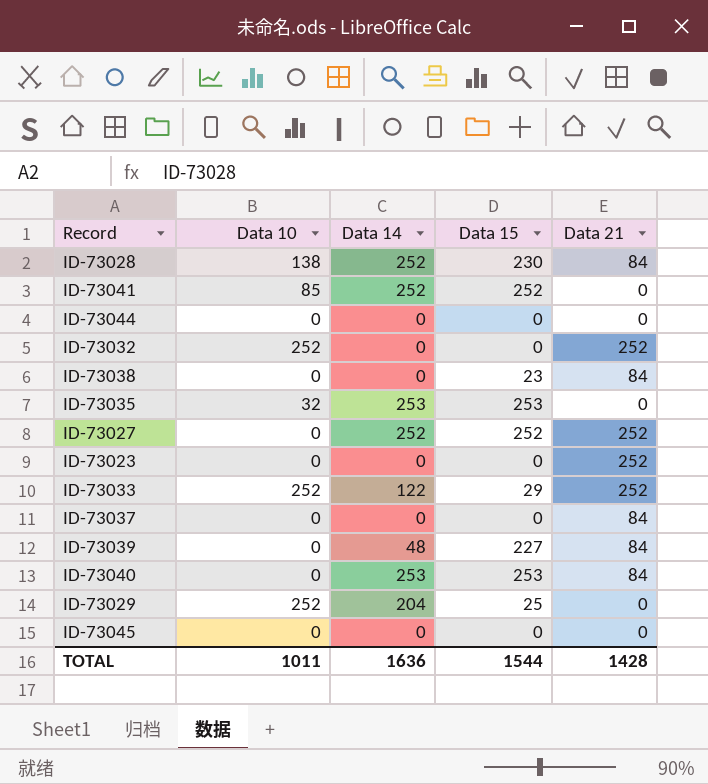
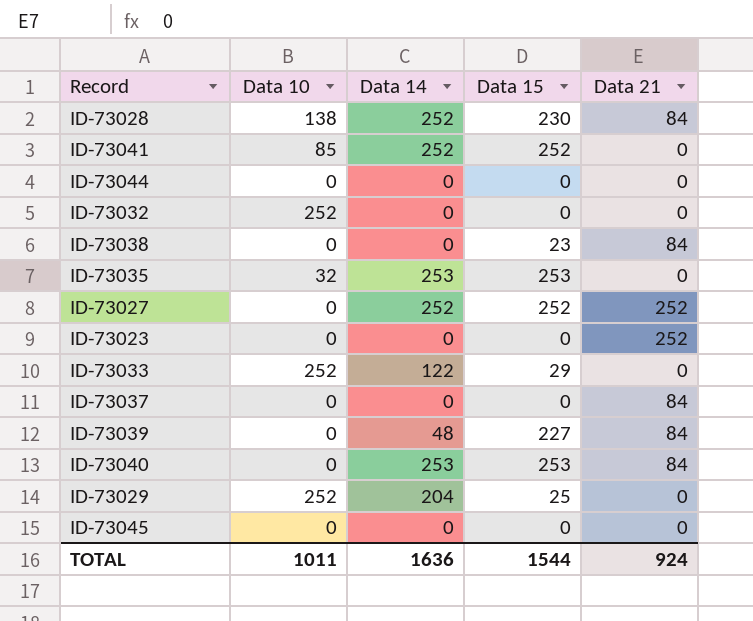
ID-73032 | Data 21: 252 -> 0
ID-73033 | Data 21: 252 -> 0
TOTAL | Data 21: 1428 -> 924

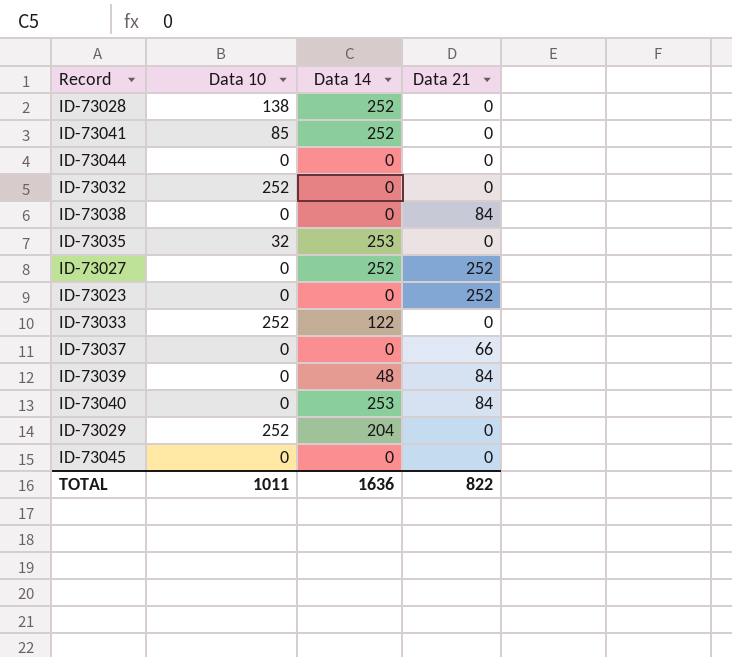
column Data 15 | position: 4 -> none
ID-73028 | Data 21: 84 -> 0
ID-73037 | Data 21: 84 -> 66
TOTAL | Data 21: 924 -> 822

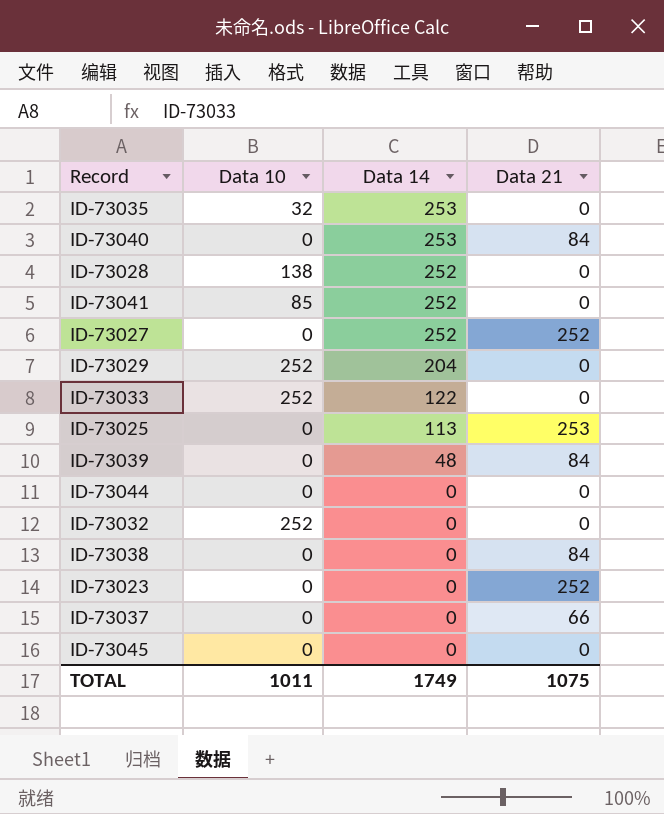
row order: none -> Data 14 descending
row ID-73025: none -> 0 | 113 | 253
TOTAL | Data 14: 1636 -> 1749
TOTAL | Data 21: 822 -> 1075

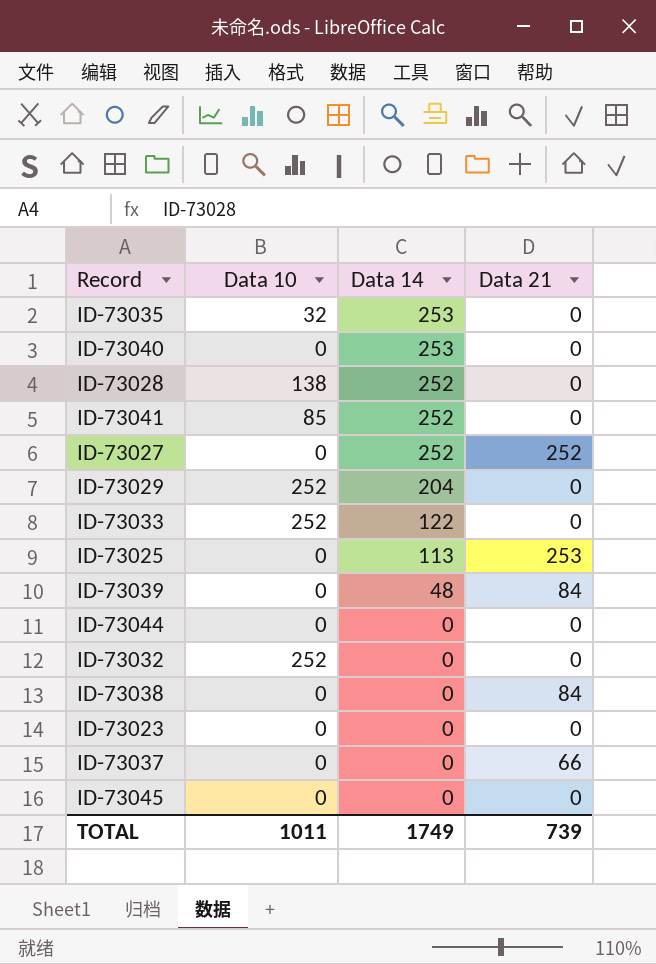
ID-73040 | Data 21: 84 -> 0
ID-73023 | Data 21: 252 -> 0
TOTAL | Data 21: 1075 -> 739

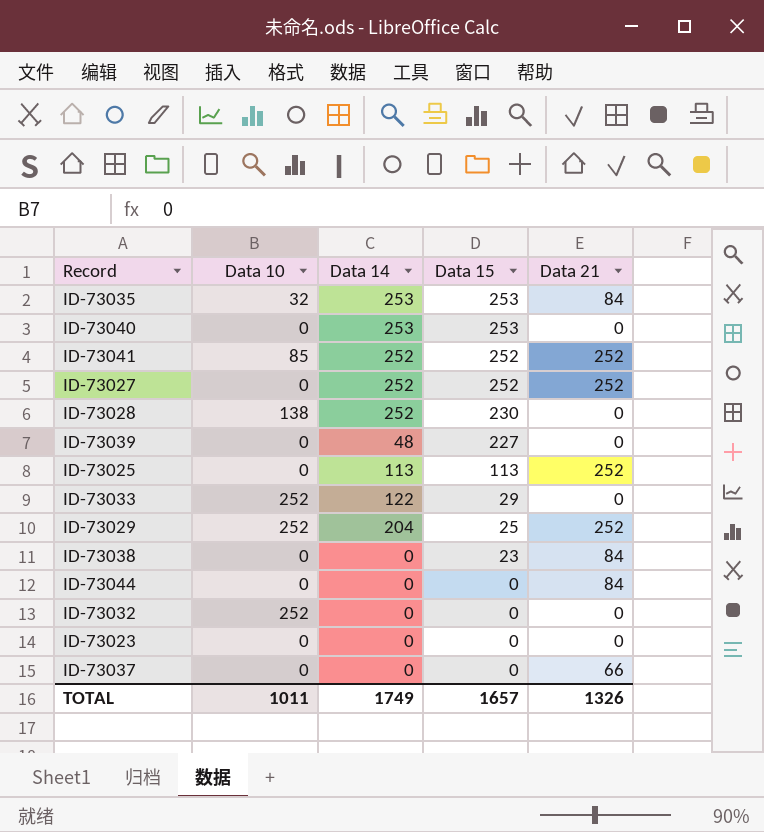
row order: Data 14 descending -> Data 15 descending
column Data 15 | position: none -> 4
row ID-73045: 0 | 0 | 0 -> none
ID-73035 | Data 21: 0 -> 84
ID-73041 | Data 21: 0 -> 252
ID-73039 | Data 21: 84 -> 0
ID-73025 | Data 21: 253 -> 252
ID-73029 | Data 21: 0 -> 252
ID-73044 | Data 21: 0 -> 84
TOTAL | Data 21: 739 -> 1326

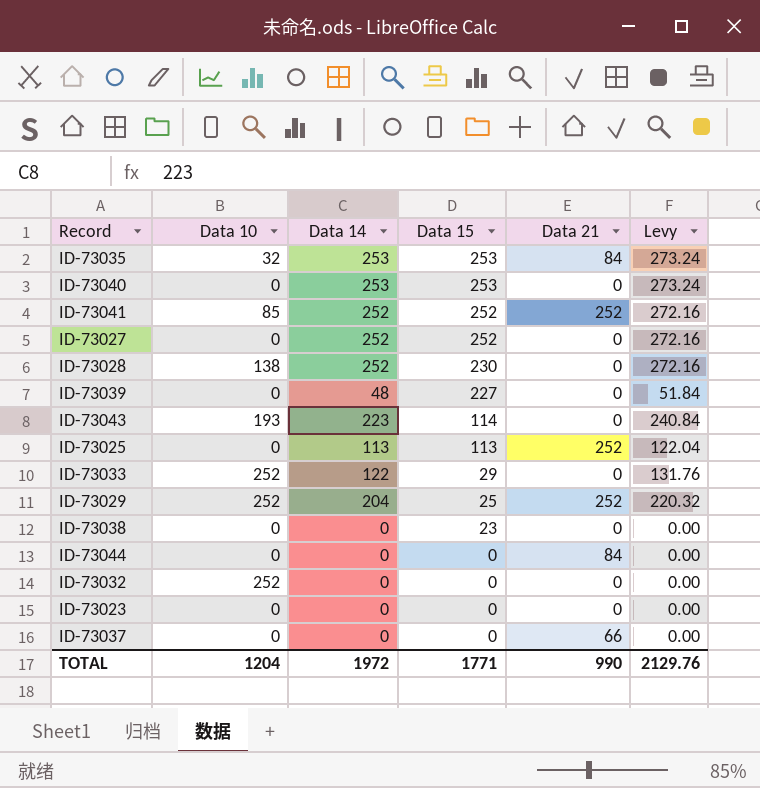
column Levy | formula: none -> [Data 14] * 1.08
ID-73027 | Data 21: 252 -> 0
row ID-73043: none -> 193 | 223 | 114 | 0 | 240.84
ID-73038 | Data 21: 84 -> 0
TOTAL | Data 10: 1011 -> 1204
TOTAL | Data 14: 1749 -> 1972
TOTAL | Data 15: 1657 -> 1771
TOTAL | Data 21: 1326 -> 990

